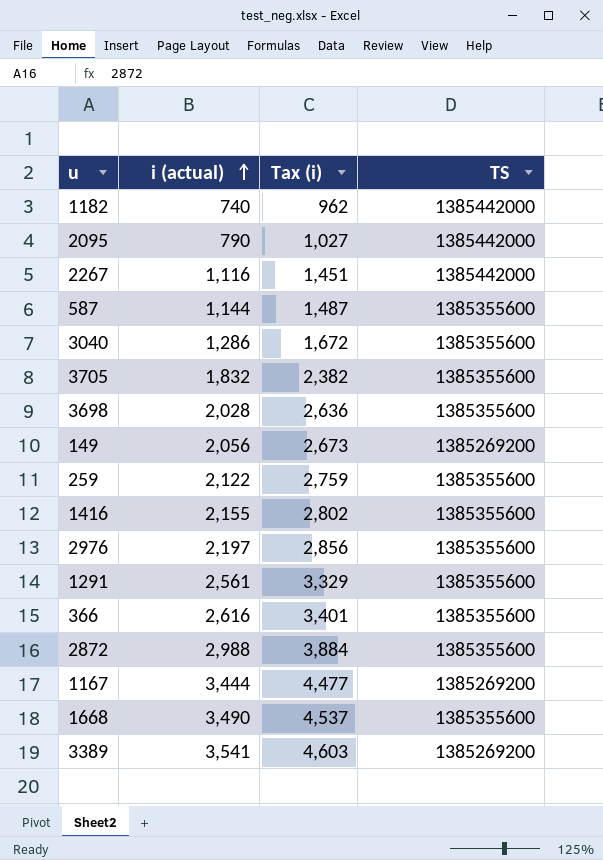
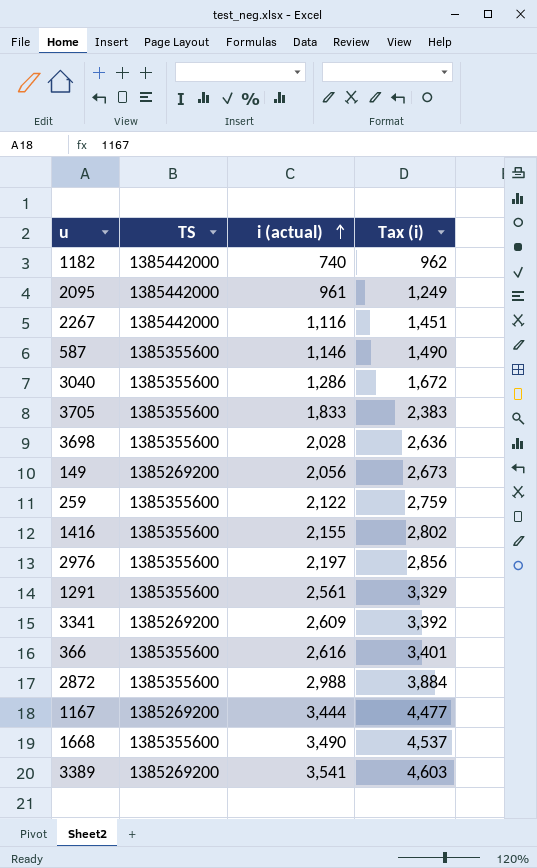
column TS | position: 4 -> 2
2095 | i (actual): 790 -> 961
2095 | Tax (i): 1,027 -> 1,249
587 | i (actual): 1,144 -> 1,146
587 | Tax (i): 1,487 -> 1,490
3705 | i (actual): 1,832 -> 1,833
3705 | Tax (i): 2,382 -> 2,383
row 3341: none -> 1385269200 | 2,609 | 3,392

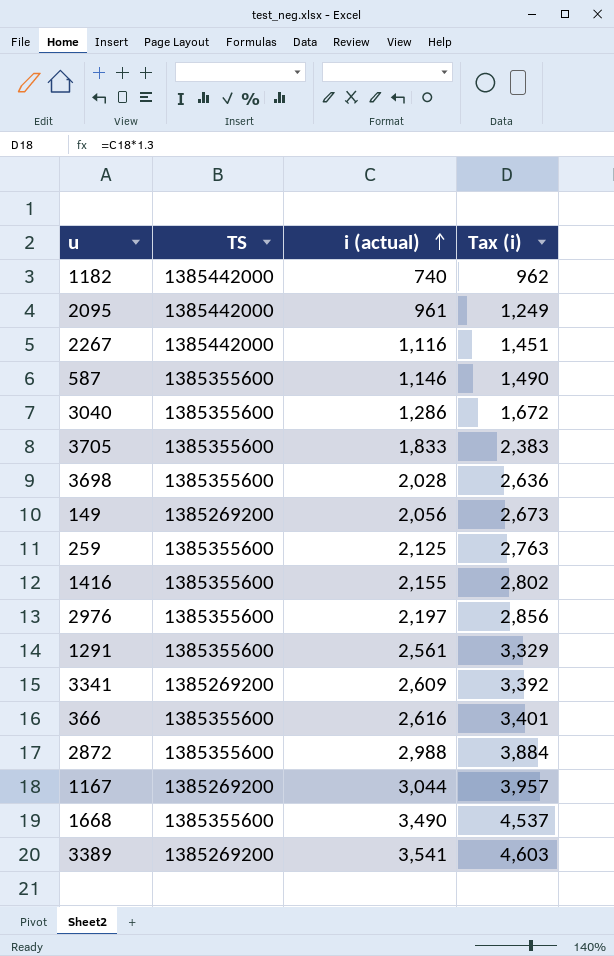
259 | i (actual): 2,122 -> 2,125
259 | Tax (i): 2,759 -> 2,763
1167 | i (actual): 3,444 -> 3,044
1167 | Tax (i): 4,477 -> 3,957

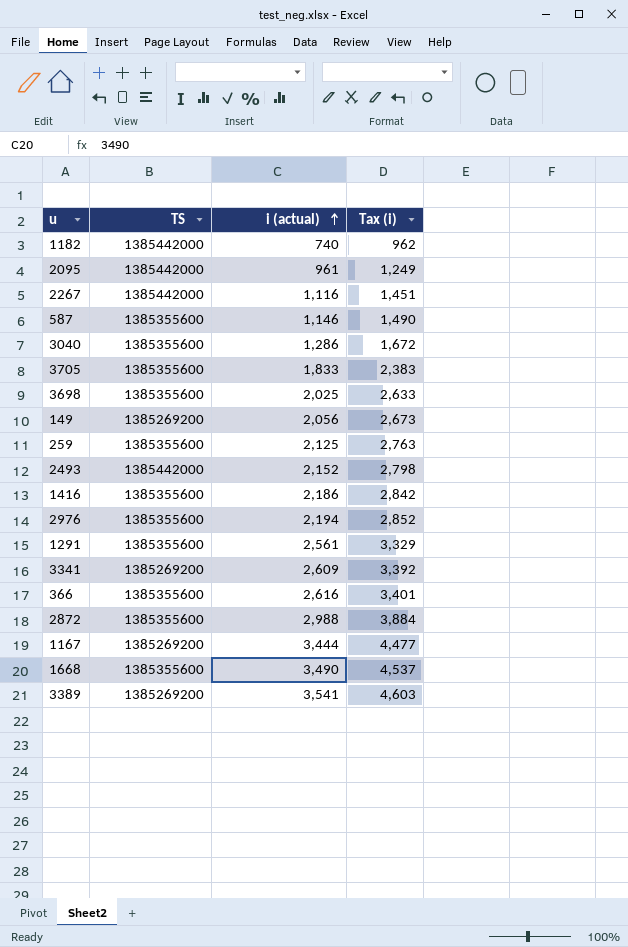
3698 | i (actual): 2,028 -> 2,025
3698 | Tax (i): 2,636 -> 2,633
row 2493: none -> 1385442000 | 2,152 | 2,798
1416 | i (actual): 2,155 -> 2,186
1416 | Tax (i): 2,802 -> 2,842
2976 | i (actual): 2,197 -> 2,194
2976 | Tax (i): 2,856 -> 2,852
1167 | i (actual): 3,044 -> 3,444
1167 | Tax (i): 3,957 -> 4,477

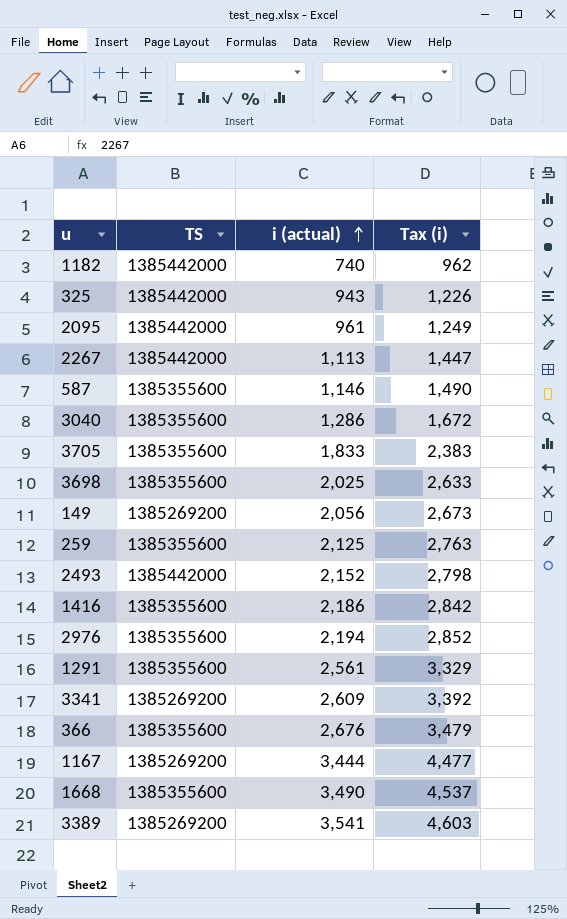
row 2872: 1385355600 | 2,988 | 3,884 -> none
row 325: none -> 1385442000 | 943 | 1,226
2267 | i (actual): 1,116 -> 1,113
2267 | Tax (i): 1,451 -> 1,447
366 | i (actual): 2,616 -> 2,676
366 | Tax (i): 3,401 -> 3,479

